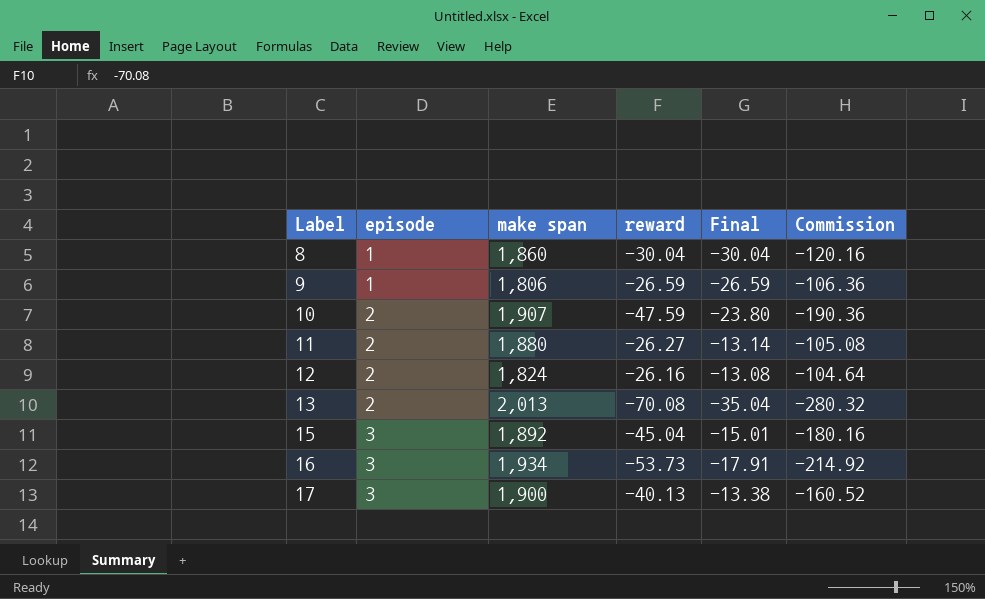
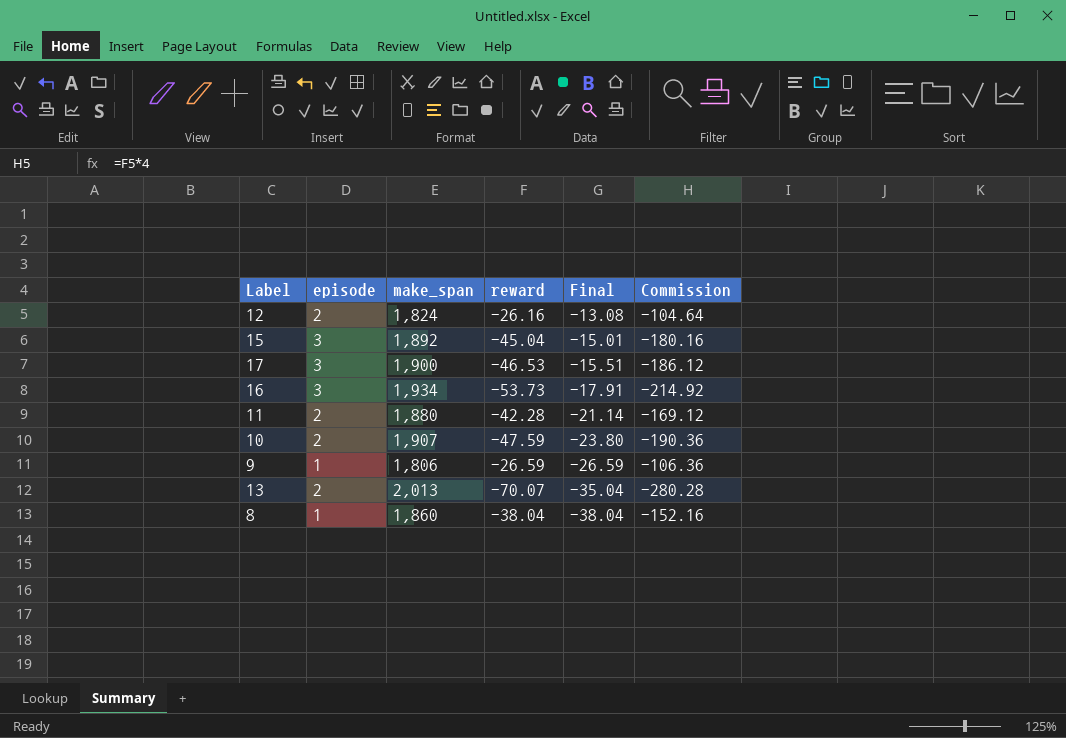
row order: Label ascending -> Final descending
column name: make span -> make_span
17 | reward: -40.13 -> -46.53
17 | Final: -13.38 -> -15.51
17 | Commission: -160.52 -> -186.12
11 | reward: -26.27 -> -42.28
11 | Final: -13.14 -> -21.14
11 | Commission: -105.08 -> -169.12
13 | reward: -70.08 -> -70.07
13 | Commission: -280.32 -> -280.28
8 | reward: -30.04 -> -38.04
8 | Final: -30.04 -> -38.04
8 | Commission: -120.16 -> -152.16

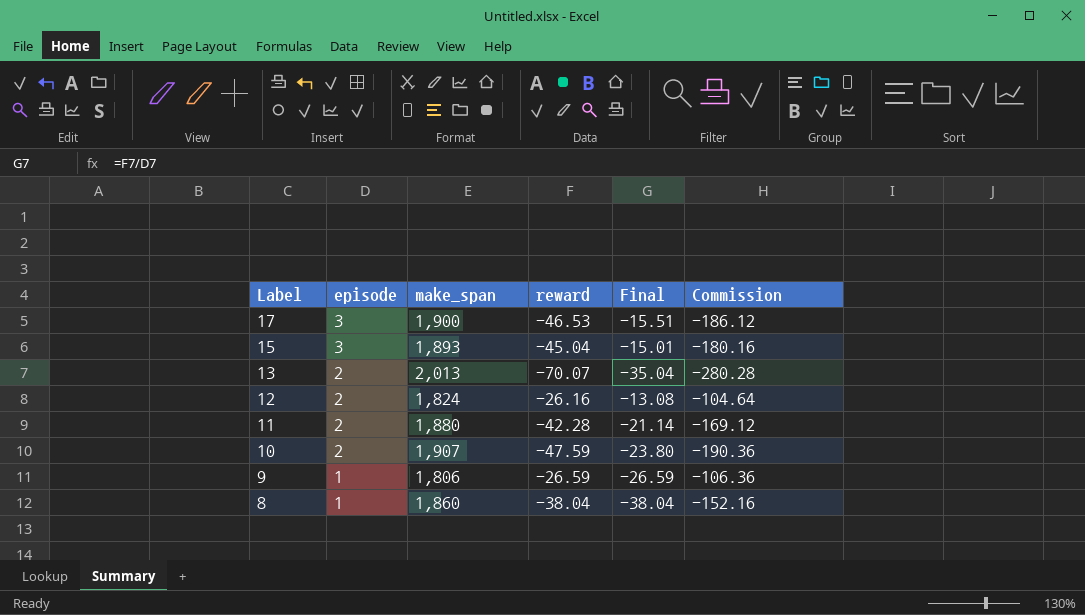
row order: Final descending -> Label descending
row 16: 3 | 1,934 | -53.73 | -17.91 | -214.92 -> none
15 | make_span: 1,892 -> 1,893

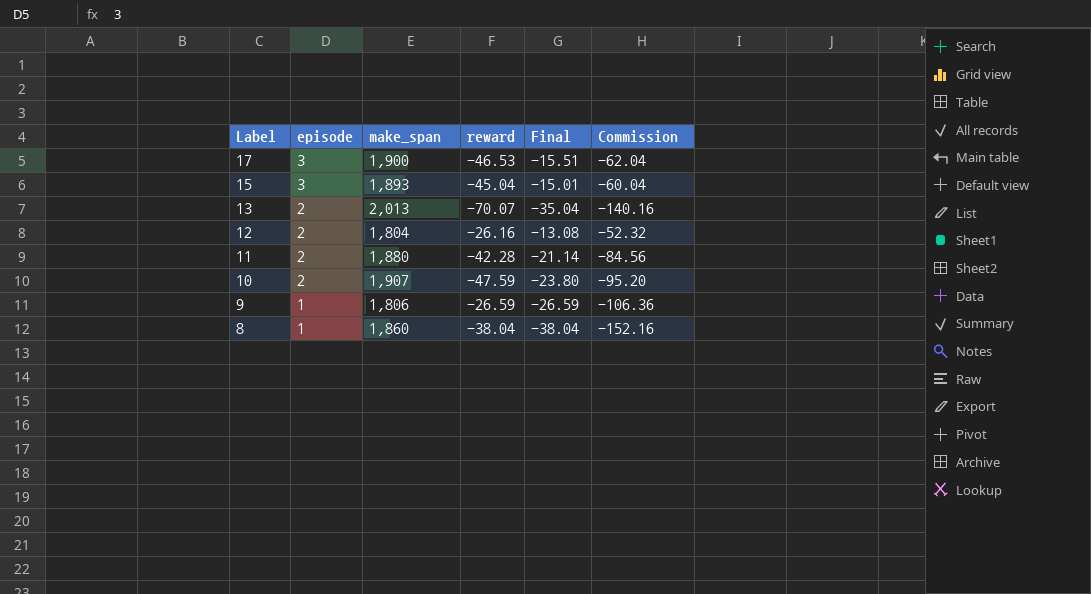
column Commission | formula: [reward] * 4 -> [Final] * 4
12 | make_span: 1,824 -> 1,804

